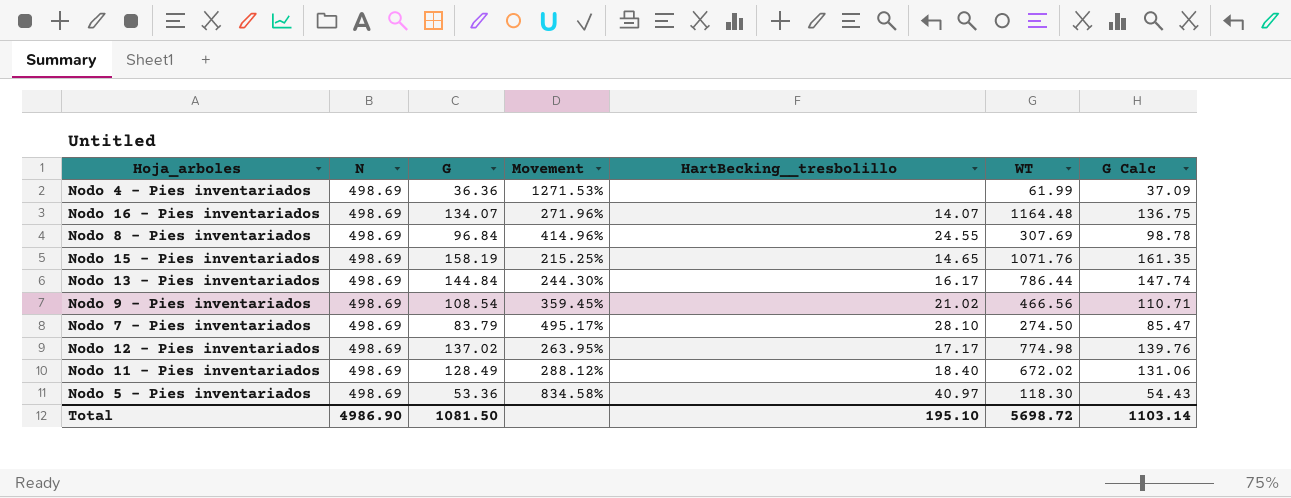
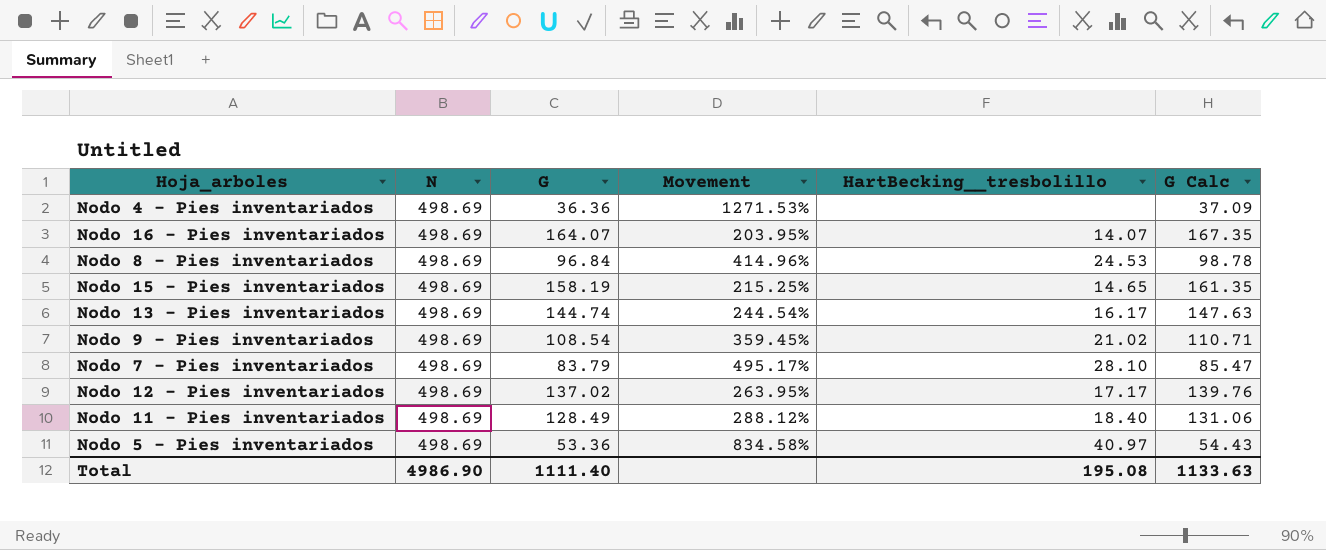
column WT | position: 6 -> none
Nodo 16 - Pies inventariados | G: 134.07 -> 164.07
Nodo 16 - Pies inventariados | Movement: 271.96% -> 203.95%
Nodo 16 - Pies inventariados | G Calc: 136.75 -> 167.35
Nodo 8 - Pies inventariados | HartBecking__tresbolillo: 24.55 -> 24.53
Nodo 13 - Pies inventariados | G: 144.84 -> 144.74
Nodo 13 - Pies inventariados | Movement: 244.30% -> 244.54%
Nodo 13 - Pies inventariados | G Calc: 147.74 -> 147.63
Total | G: 1081.50 -> 1111.40
Total | HartBecking__tresbolillo: 195.10 -> 195.08
Total | G Calc: 1103.14 -> 1133.63

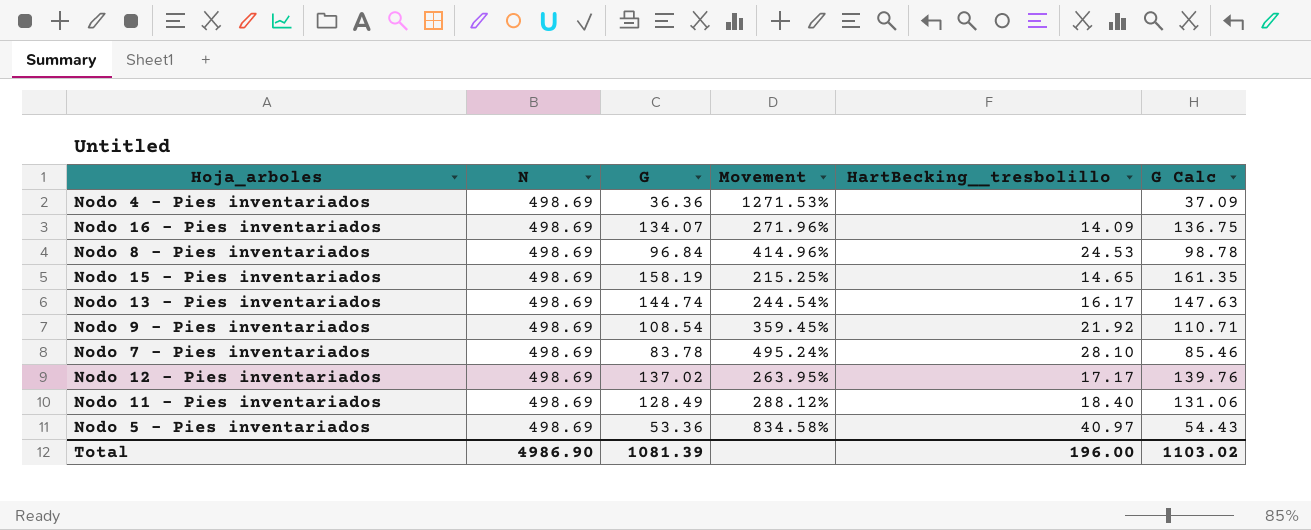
Nodo 16 - Pies inventariados | G: 164.07 -> 134.07
Nodo 16 - Pies inventariados | Movement: 203.95% -> 271.96%
Nodo 16 - Pies inventariados | HartBecking__tresbolillo: 14.07 -> 14.09
Nodo 16 - Pies inventariados | G Calc: 167.35 -> 136.75
Nodo 9 - Pies inventariados | HartBecking__tresbolillo: 21.02 -> 21.92
Nodo 7 - Pies inventariados | G: 83.79 -> 83.78
Nodo 7 - Pies inventariados | Movement: 495.17% -> 495.24%
Nodo 7 - Pies inventariados | G Calc: 85.47 -> 85.46
Total | G: 1111.40 -> 1081.39
Total | HartBecking__tresbolillo: 195.08 -> 196.00
Total | G Calc: 1133.63 -> 1103.02

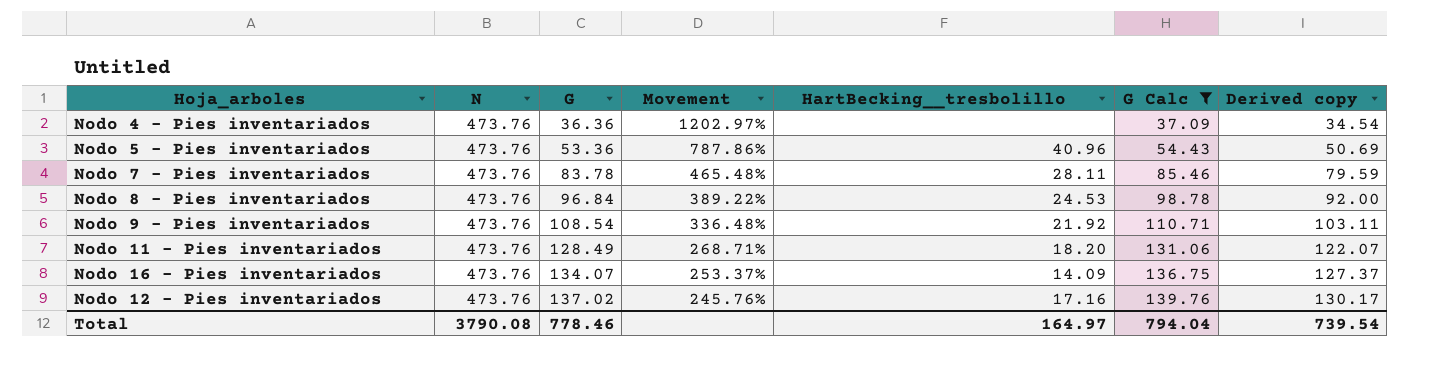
filter: none -> G Calc <= 139.76
row order: none -> G ascending
column Derived copy | formula: none -> [G] * 0.95
Nodo 4 - Pies inventariados | N: 498.69 -> 473.76
Nodo 4 - Pies inventariados | Movement: 1271.53% -> 1202.97%
Nodo 5 - Pies inventariados | N: 498.69 -> 473.76
Nodo 5 - Pies inventariados | Movement: 834.58% -> 787.86%
Nodo 5 - Pies inventariados | HartBecking__tresbolillo: 40.97 -> 40.96
Nodo 7 - Pies inventariados | N: 498.69 -> 473.76
Nodo 7 - Pies inventariados | Movement: 495.24% -> 465.48%
Nodo 7 - Pies inventariados | HartBecking__tresbolillo: 28.10 -> 28.11
Nodo 8 - Pies inventariados | N: 498.69 -> 473.76
Nodo 8 - Pies inventariados | Movement: 414.96% -> 389.22%
Nodo 9 - Pies inventariados | N: 498.69 -> 473.76
Nodo 9 - Pies inventariados | Movement: 359.45% -> 336.48%
Nodo 11 - Pies inventariados | N: 498.69 -> 473.76
Nodo 11 - Pies inventariados | Movement: 288.12% -> 268.71%
Nodo 11 - Pies inventariados | HartBecking__tresbolillo: 18.40 -> 18.20
Nodo 16 - Pies inventariados | N: 498.69 -> 473.76
Nodo 16 - Pies inventariados | Movement: 271.96% -> 253.37%
Nodo 12 - Pies inventariados | N: 498.69 -> 473.76
Nodo 12 - Pies inventariados | Movement: 263.95% -> 245.76%
Nodo 12 - Pies inventariados | HartBecking__tresbolillo: 17.17 -> 17.16
Total | N: 4986.90 -> 3790.08
Total | G: 1081.39 -> 778.46
Total | HartBecking__tresbolillo: 196.00 -> 164.97
Total | G Calc: 1103.02 -> 794.04

